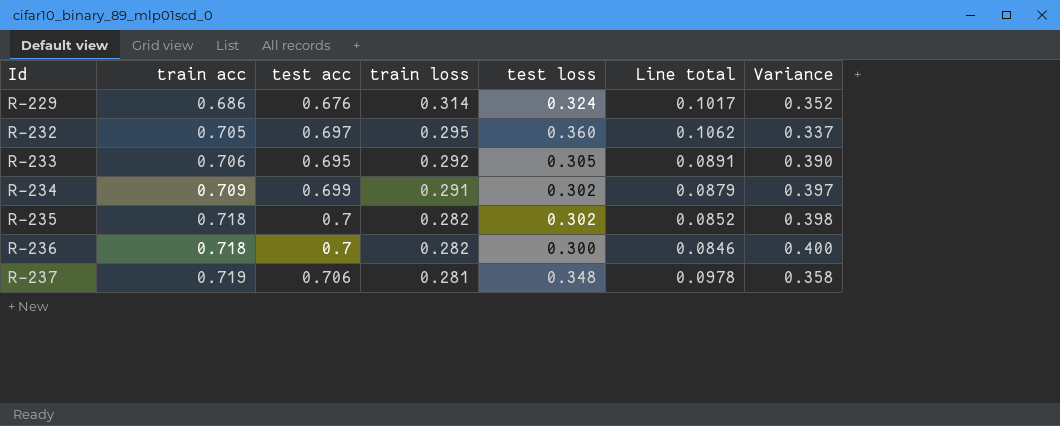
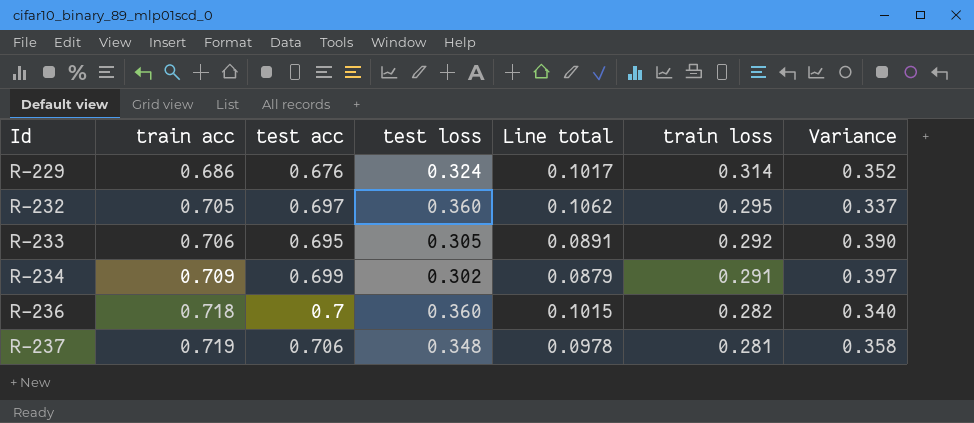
column train loss | position: 4 -> 6
row R-235: 0.718 | 0.7 | 0.282 | 0.302 | 0.0852 | 0.398 -> none
R-236 | test loss: 0.300 -> 0.360
R-236 | Line total: 0.0846 -> 0.1015
R-236 | Variance: 0.400 -> 0.340

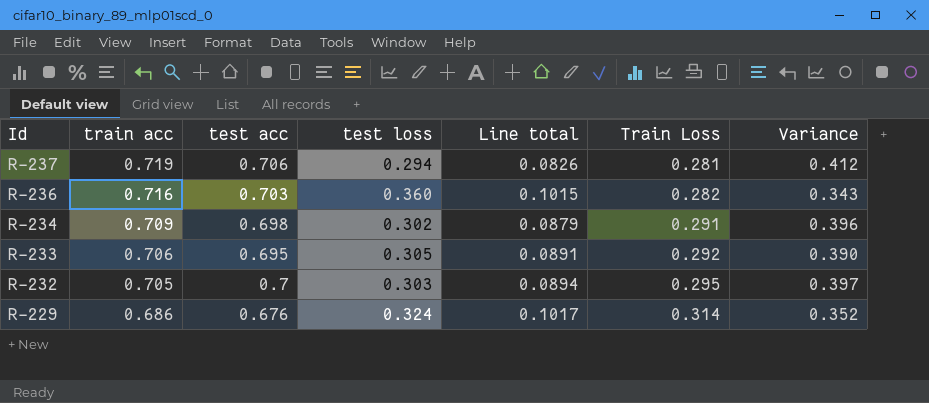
row order: Id ascending -> Id descending
column name: train loss -> Train Loss
R-237 | test loss: 0.348 -> 0.294
R-237 | Line total: 0.0978 -> 0.0826
R-237 | Variance: 0.358 -> 0.412
R-236 | train acc: 0.718 -> 0.716
R-236 | test acc: 0.7 -> 0.703
R-236 | Variance: 0.340 -> 0.343
R-234 | test acc: 0.699 -> 0.698
R-234 | Variance: 0.397 -> 0.396
R-232 | test acc: 0.697 -> 0.7
R-232 | test loss: 0.360 -> 0.303
R-232 | Line total: 0.1062 -> 0.0894
R-232 | Variance: 0.337 -> 0.397

